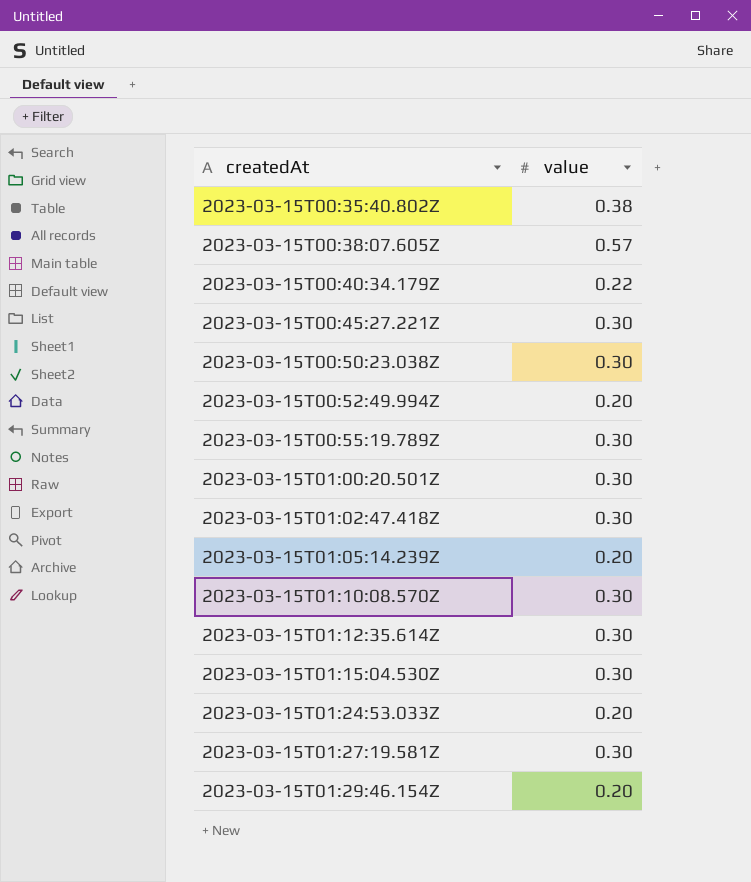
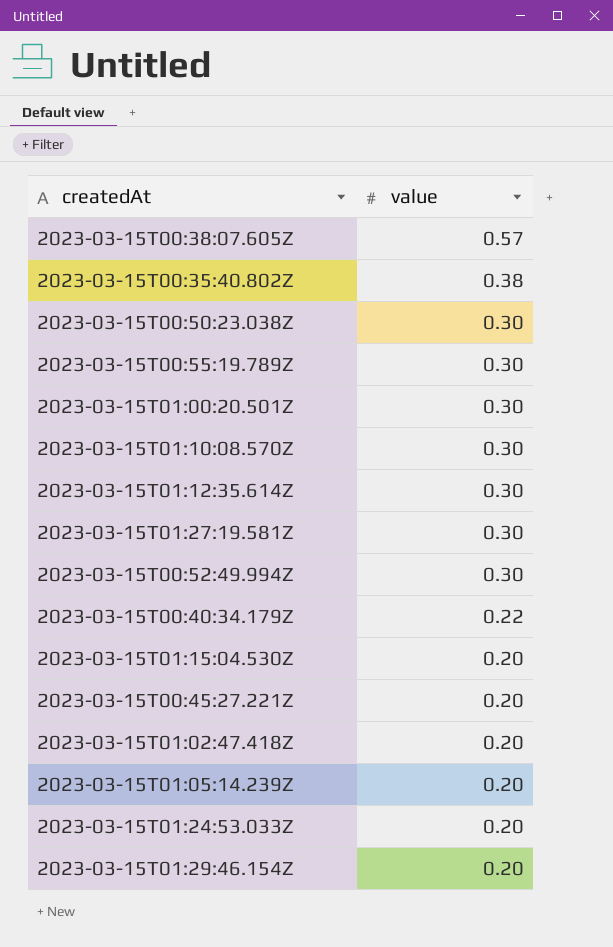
row order: createdAt ascending -> value descending
2023-03-15T00:52:49.994Z | value: 0.20 -> 0.30
2023-03-15T01:15:04.530Z | value: 0.30 -> 0.20
2023-03-15T00:45:27.221Z | value: 0.30 -> 0.20
2023-03-15T01:02:47.418Z | value: 0.30 -> 0.20

